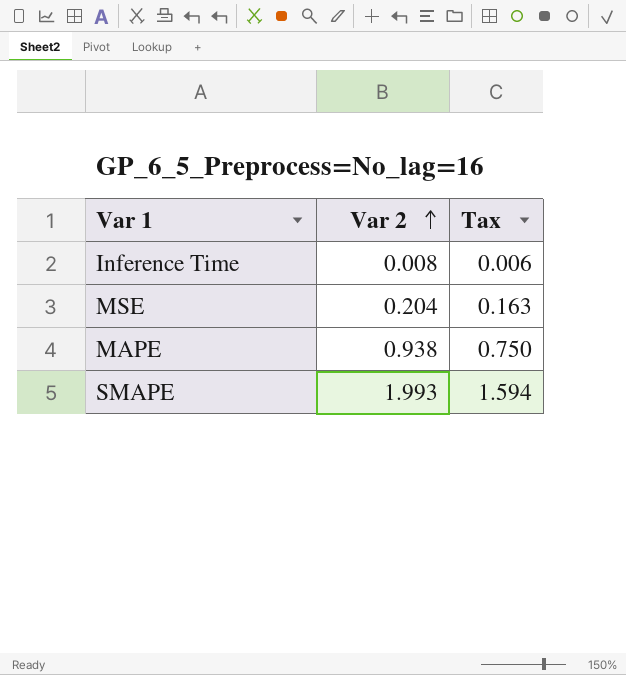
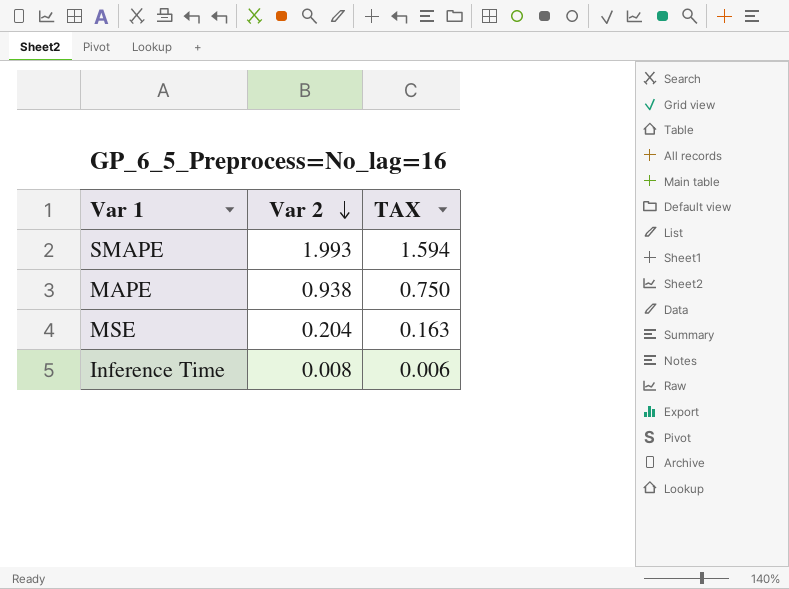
row order: Var 2 ascending -> Var 2 descending
column name: Tax -> TAX

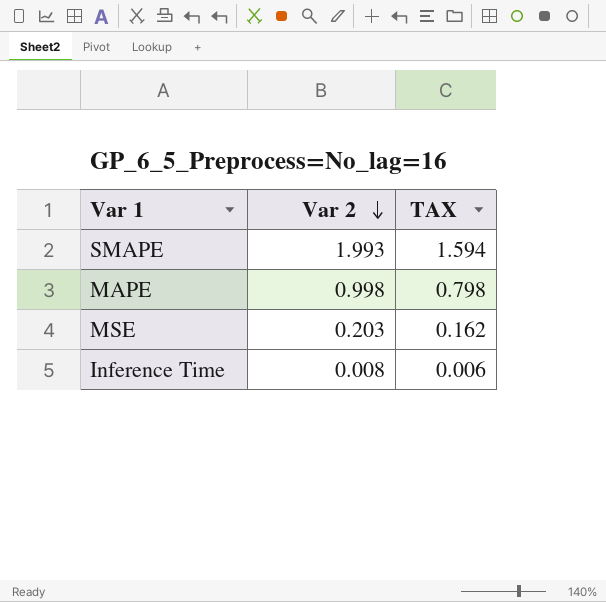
MAPE | Var 2: 0.938 -> 0.998
MAPE | TAX: 0.750 -> 0.798
MSE | Var 2: 0.204 -> 0.203
MSE | TAX: 0.163 -> 0.162

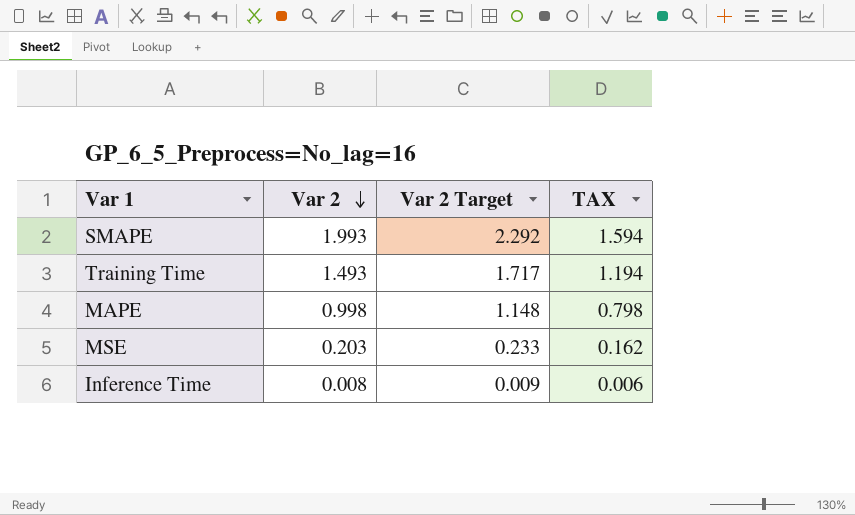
column Var 2 Target | formula: none -> [Var 2] * 1.15
row Training Time: none -> 1.493 | 1.717 | 1.194

